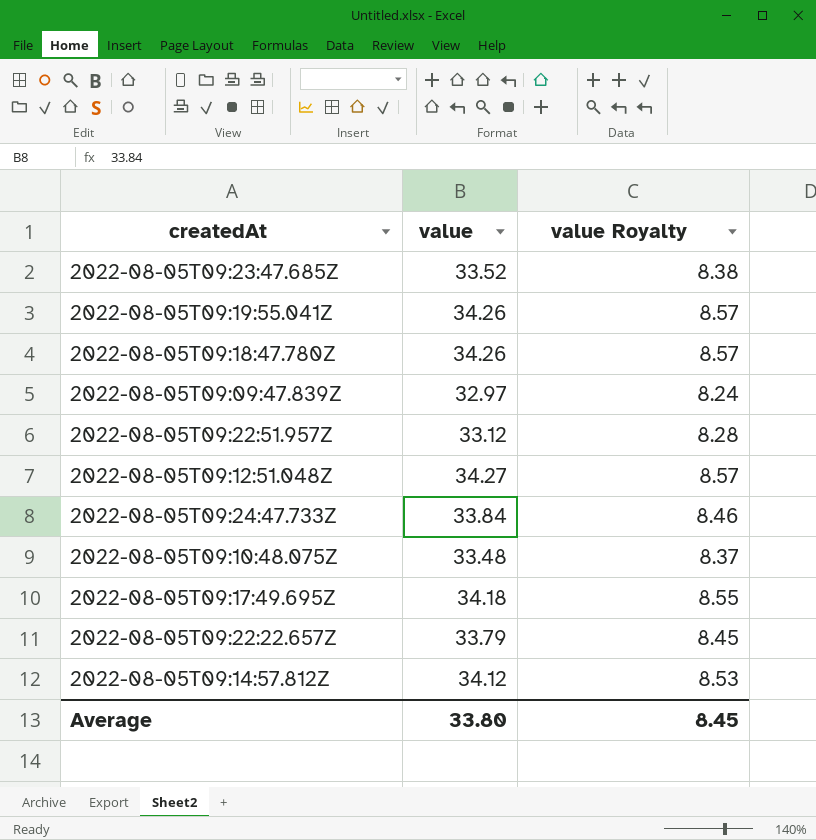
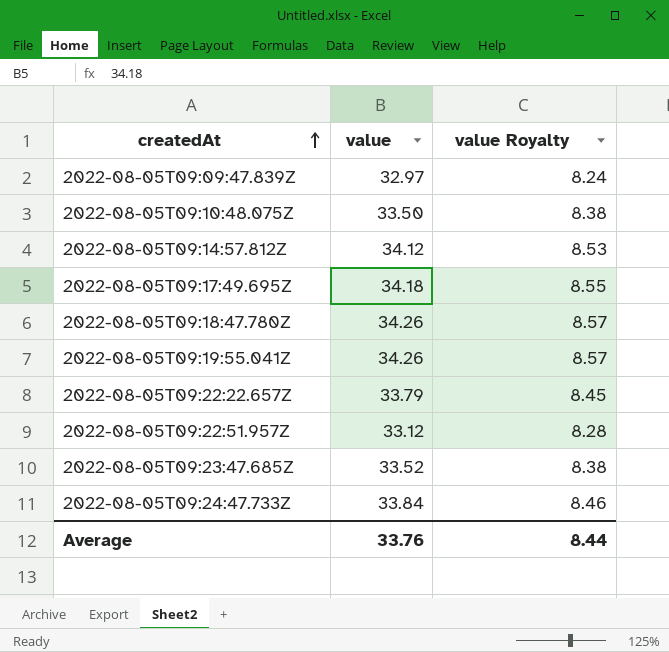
row order: none -> createdAt ascending
row 2022-08-05T09:12:51.048Z: 34.27 | 8.57 -> none
2022-08-05T09:10:48.075Z | value: 33.48 -> 33.50
2022-08-05T09:10:48.075Z | value Royalty: 8.37 -> 8.38
Average | value: 33.80 -> 33.76
Average | value Royalty: 8.45 -> 8.44

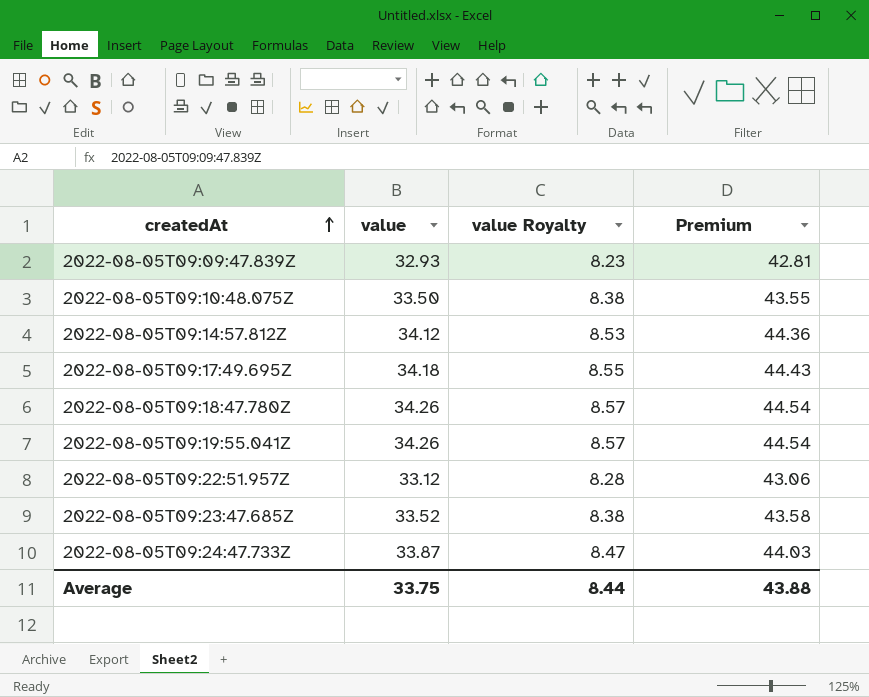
column Premium | formula: none -> [value] * 1.3
row 2022-08-05T09:22:22.657Z: 33.79 | 8.45 -> none
2022-08-05T09:09:47.839Z | value: 32.97 -> 32.93
2022-08-05T09:09:47.839Z | value Royalty: 8.24 -> 8.23
2022-08-05T09:24:47.733Z | value: 33.84 -> 33.87
2022-08-05T09:24:47.733Z | value Royalty: 8.46 -> 8.47
Average | value: 33.76 -> 33.75

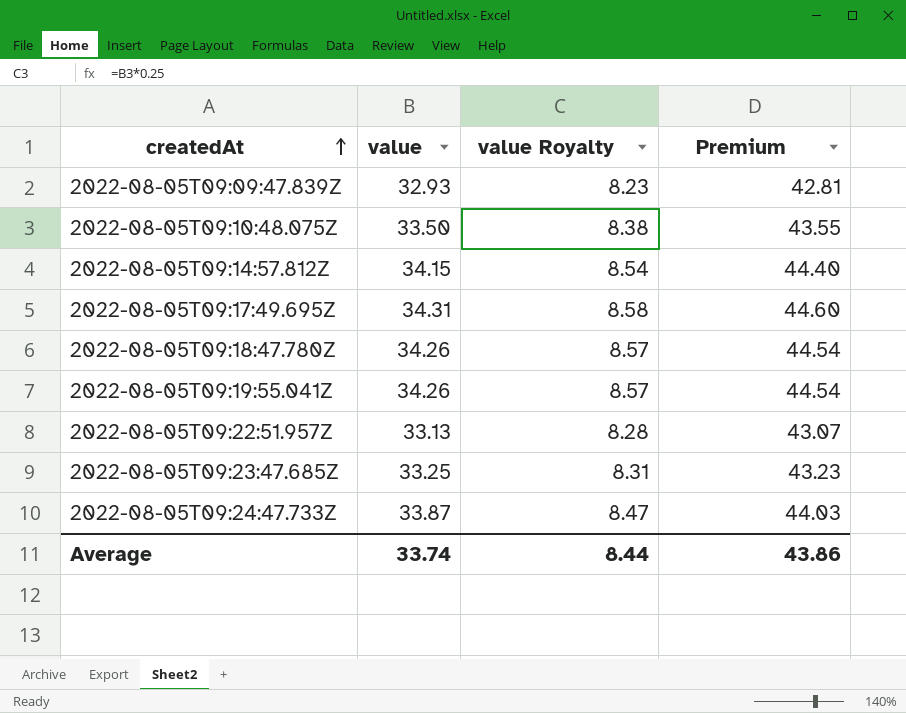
2022-08-05T09:14:57.812Z | value: 34.12 -> 34.15
2022-08-05T09:14:57.812Z | value Royalty: 8.53 -> 8.54
2022-08-05T09:14:57.812Z | Premium: 44.36 -> 44.40
2022-08-05T09:17:49.695Z | value: 34.18 -> 34.31
2022-08-05T09:17:49.695Z | value Royalty: 8.55 -> 8.58
2022-08-05T09:17:49.695Z | Premium: 44.43 -> 44.60
2022-08-05T09:22:51.957Z | value: 33.12 -> 33.13
2022-08-05T09:22:51.957Z | Premium: 43.06 -> 43.07
2022-08-05T09:23:47.685Z | value: 33.52 -> 33.25
2022-08-05T09:23:47.685Z | value Royalty: 8.38 -> 8.31
2022-08-05T09:23:47.685Z | Premium: 43.58 -> 43.23
Average | value: 33.75 -> 33.74
Average | Premium: 43.88 -> 43.86

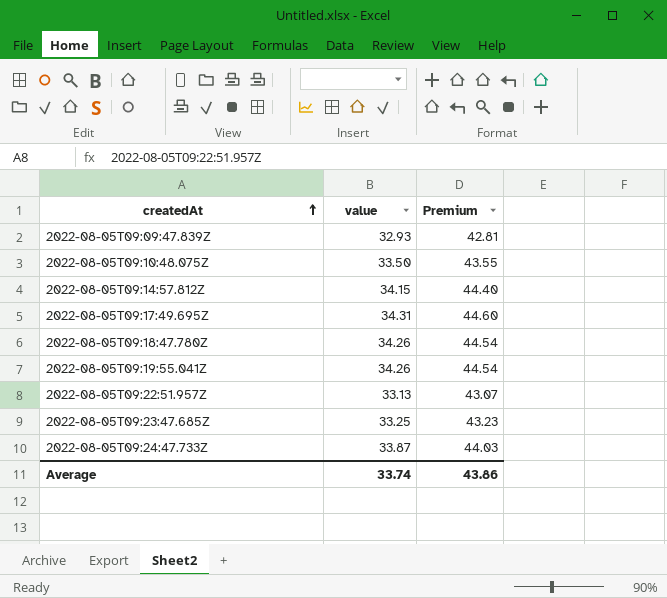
column value Royalty | formula: [value] * 0.25 -> none

